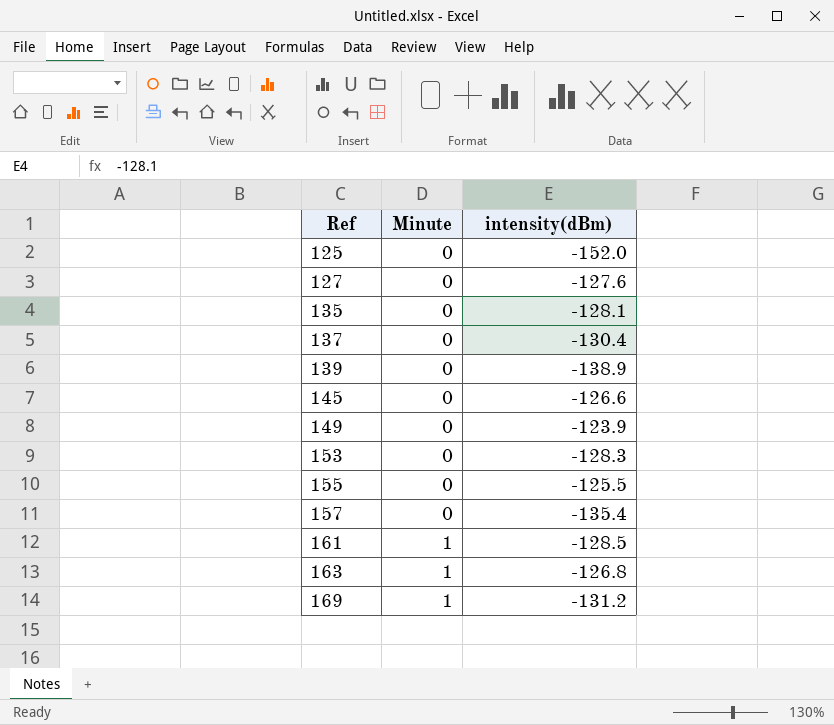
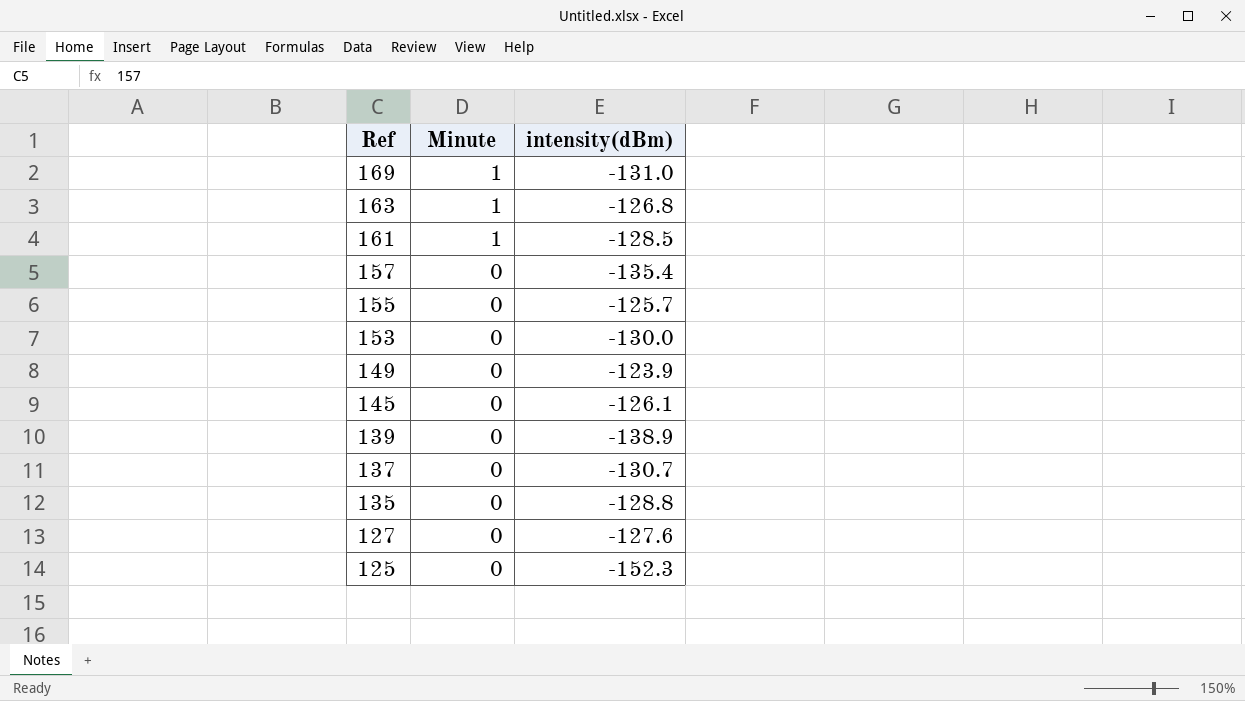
row order: Ref ascending -> Ref descending
169 | intensity(dBm): -131.2 -> -131.0
155 | intensity(dBm): -125.5 -> -125.7
153 | intensity(dBm): -128.3 -> -130.0
145 | intensity(dBm): -126.6 -> -126.1
137 | intensity(dBm): -130.4 -> -130.7
135 | intensity(dBm): -128.1 -> -128.8
125 | intensity(dBm): -152.0 -> -152.3

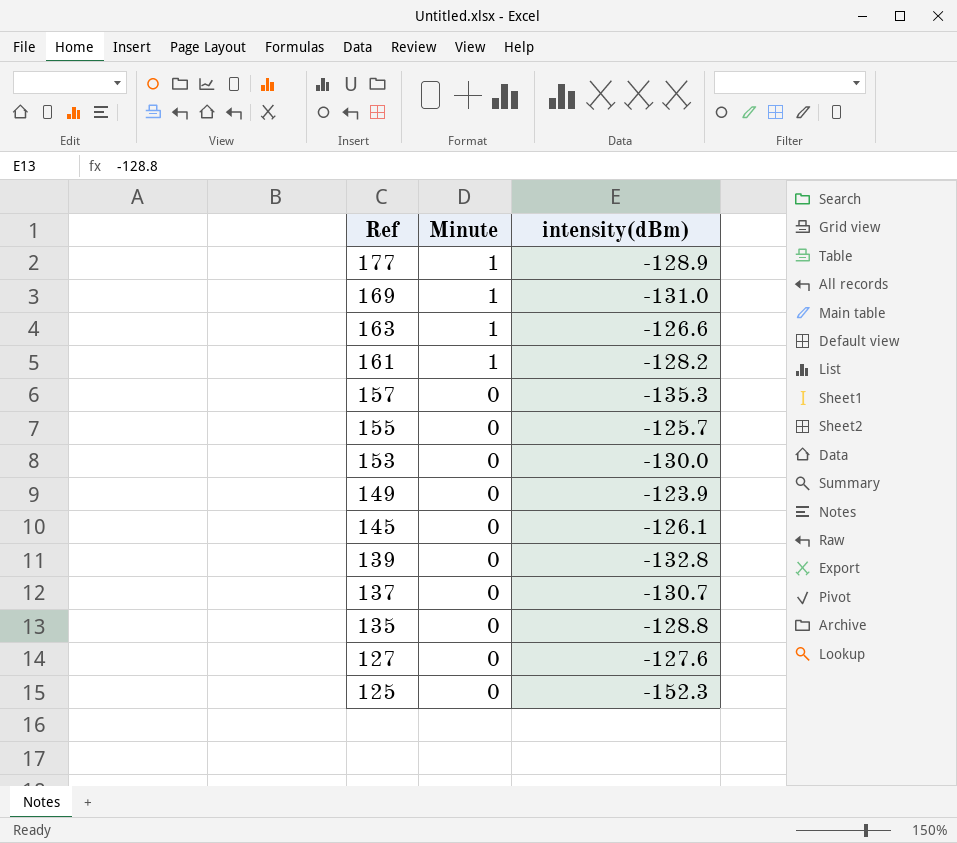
row 177: none -> 1 | -128.9
163 | intensity(dBm): -126.8 -> -126.6
161 | intensity(dBm): -128.5 -> -128.2
157 | intensity(dBm): -135.4 -> -135.3
139 | intensity(dBm): -138.9 -> -132.8

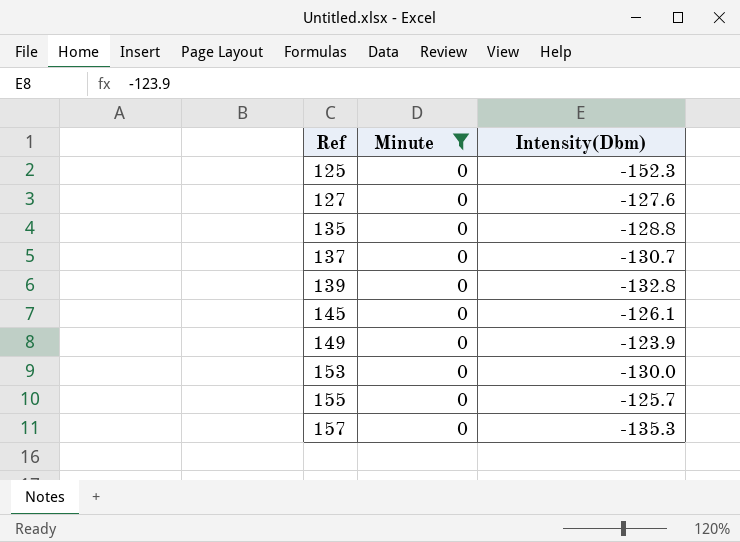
filter: none -> Minute = 0
row order: Ref descending -> Ref ascending
column name: intensity(dBm) -> Intensity(Dbm)

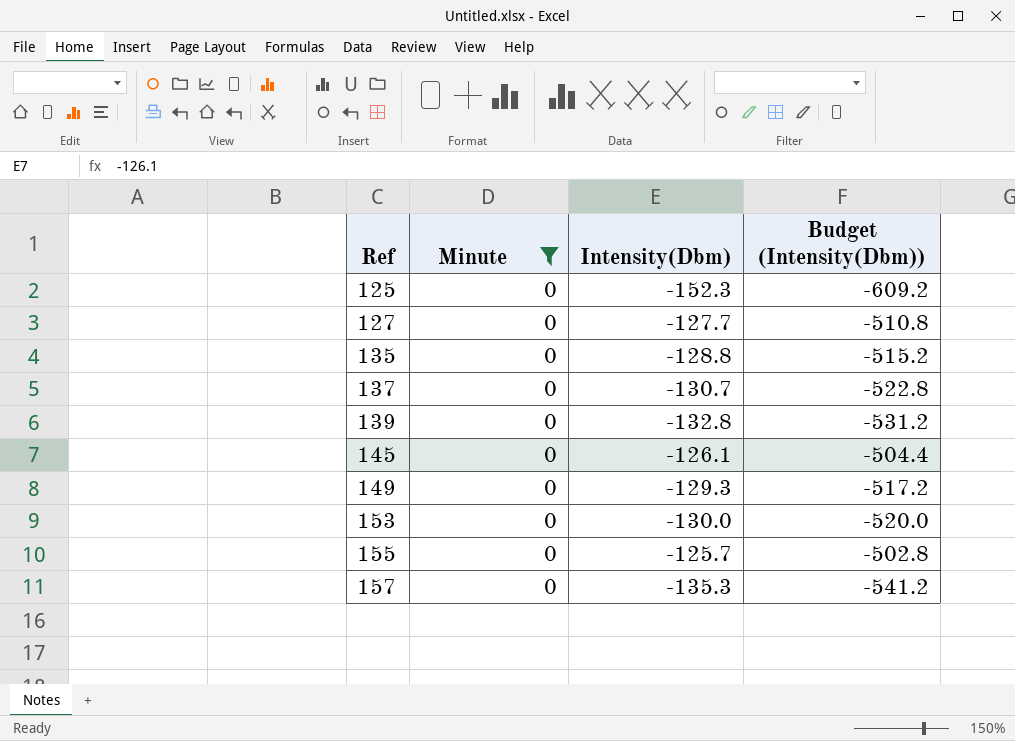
column Budget (Intensity(Dbm)) | formula: none -> [Intensity(Dbm)] * 4
127 | Intensity(Dbm): -127.6 -> -127.7
149 | Intensity(Dbm): -123.9 -> -129.3

